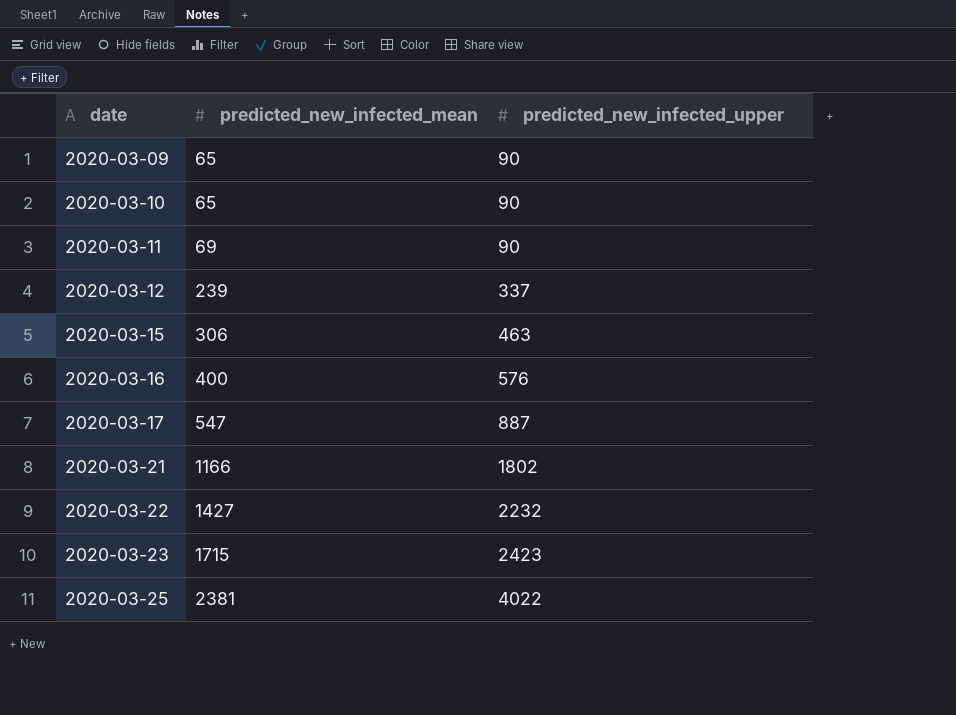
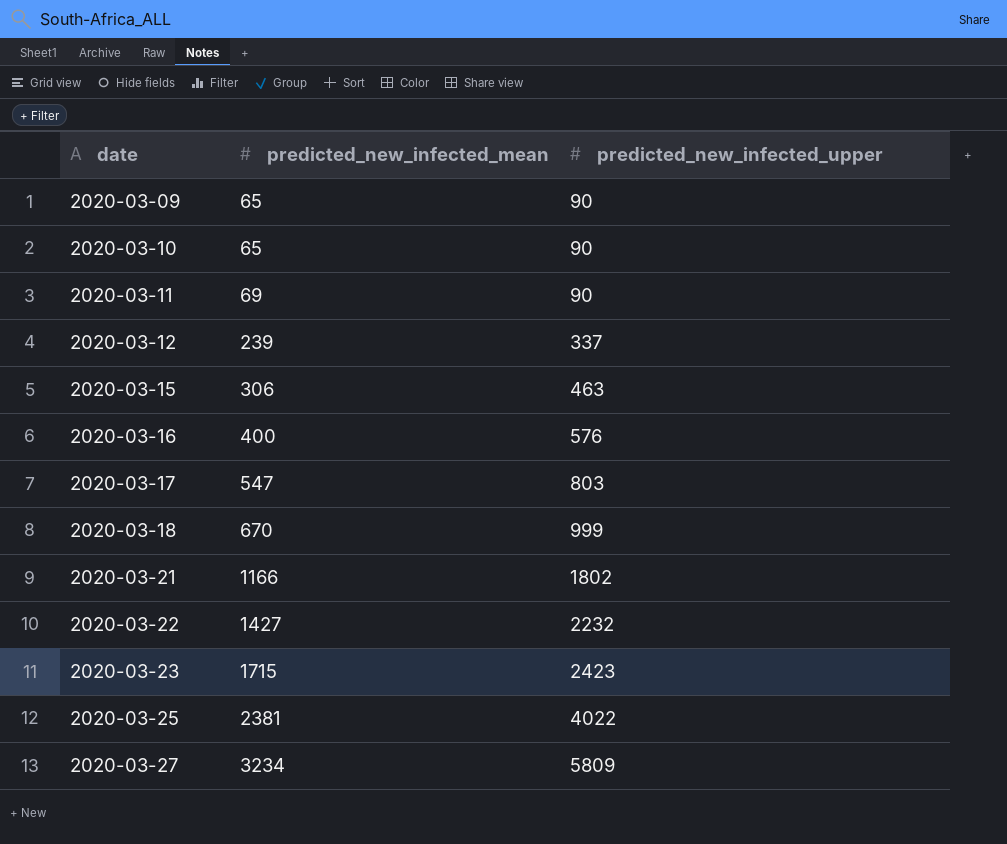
2020-03-17 | predicted_new_infected_upper: 887 -> 803
row 2020-03-18: none -> 670 | 999
row 2020-03-27: none -> 3234 | 5809

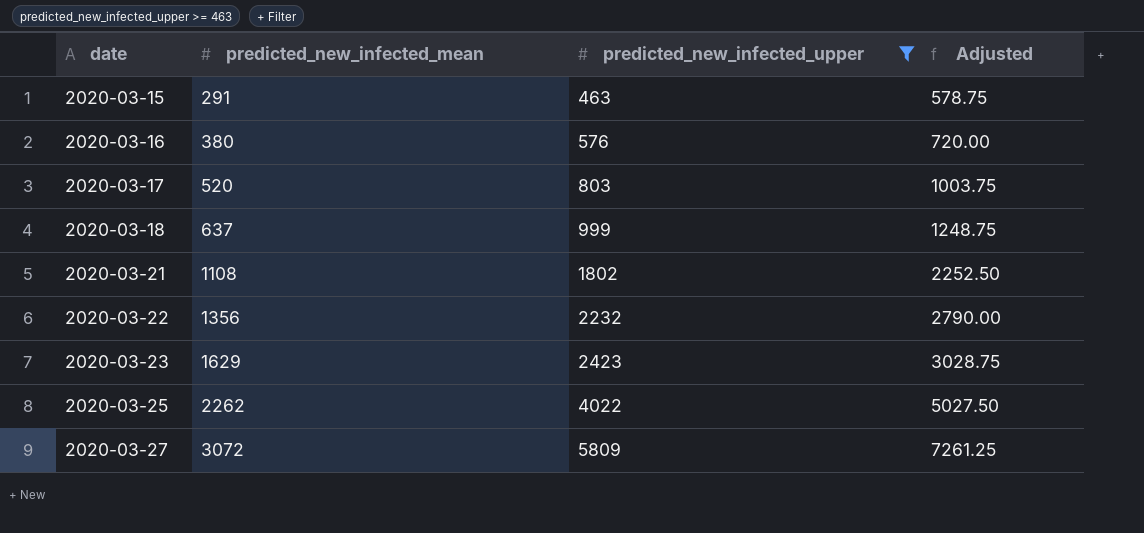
filter: none -> predicted_new_infected_upper >= 463
column Adjusted | formula: none -> [predicted_new_infected_upper] * 1.25
2020-03-15 | predicted_new_infected_mean: 306 -> 291
2020-03-16 | predicted_new_infected_mean: 400 -> 380
2020-03-17 | predicted_new_infected_mean: 547 -> 520
2020-03-18 | predicted_new_infected_mean: 670 -> 637
2020-03-21 | predicted_new_infected_mean: 1166 -> 1108
2020-03-22 | predicted_new_infected_mean: 1427 -> 1356
2020-03-23 | predicted_new_infected_mean: 1715 -> 1629
2020-03-25 | predicted_new_infected_mean: 2381 -> 2262
2020-03-27 | predicted_new_infected_mean: 3234 -> 3072

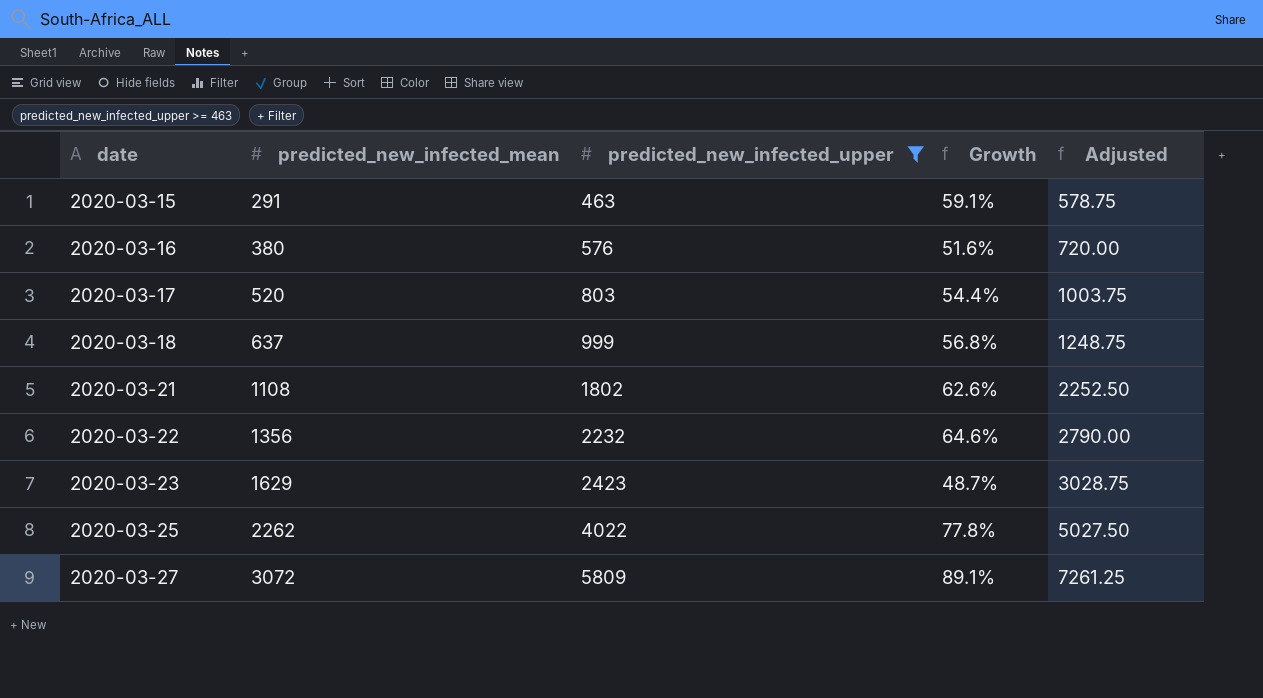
column Growth | formula: none -> ([predicted_new_infected_upper] - [predicted_new_infected_mean]) / [predicted_new_infected_mean]

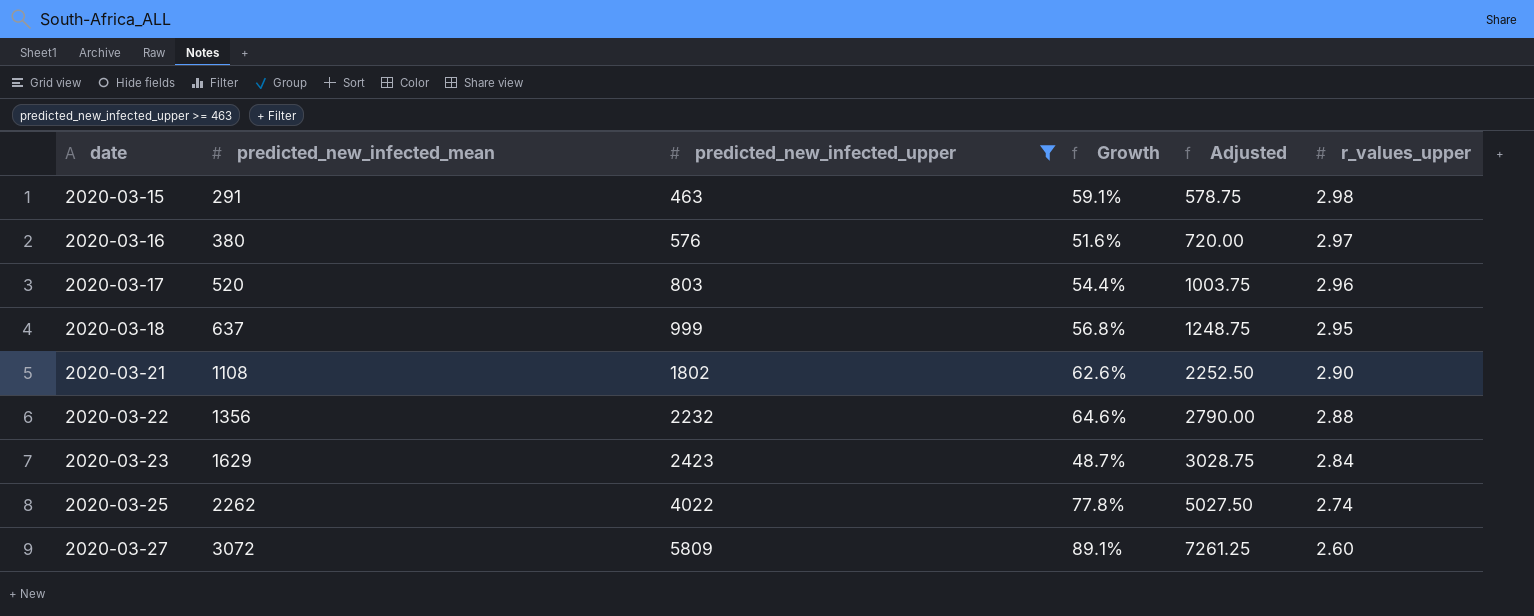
column r_values_upper | position: none -> 6

